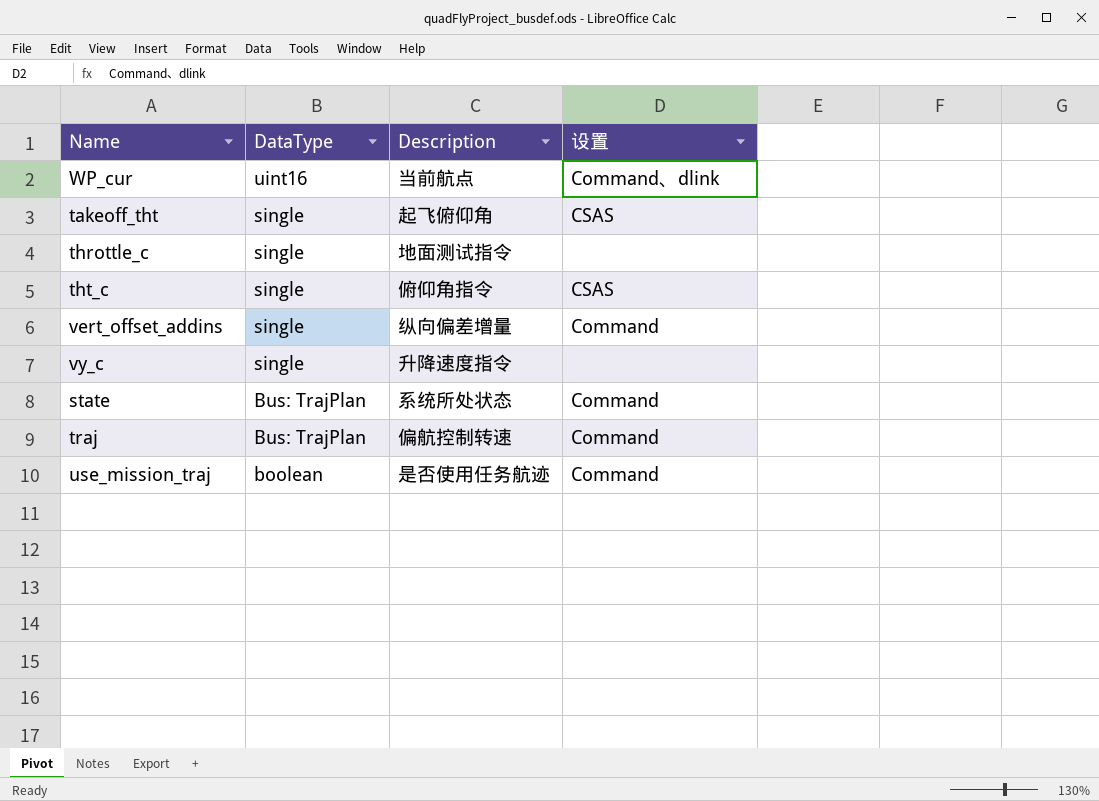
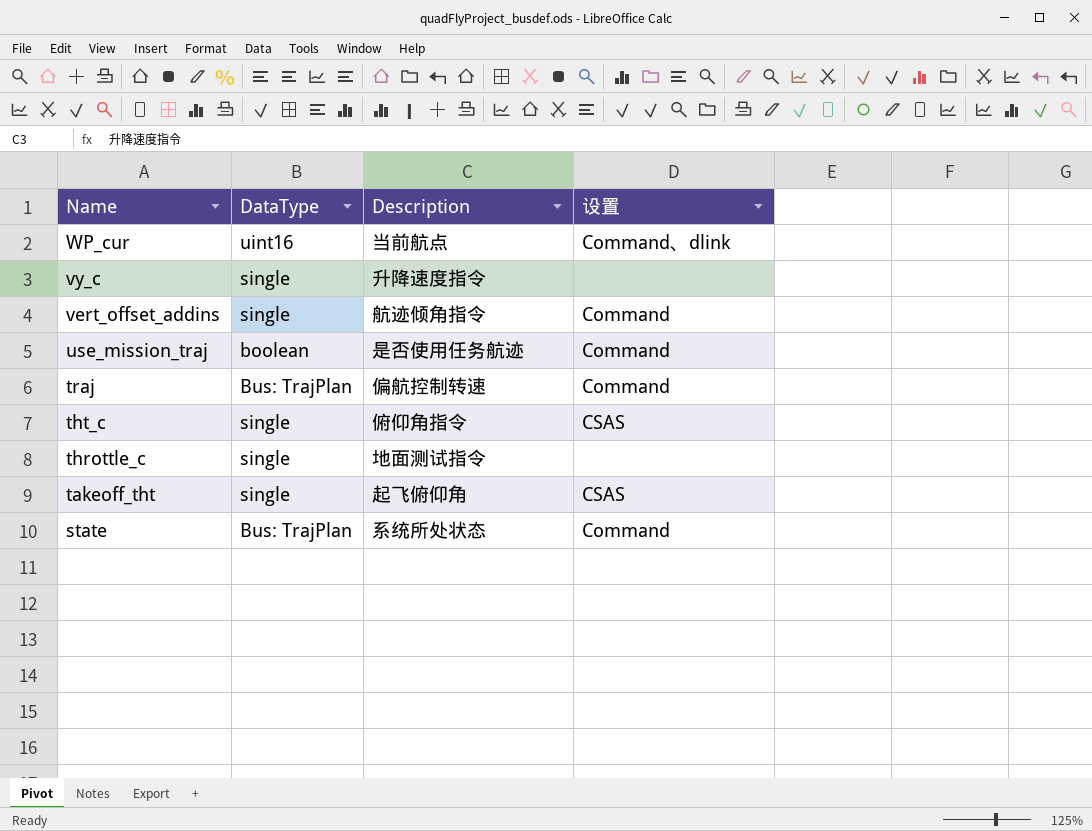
row order: DataType descending -> Name descending
vert_offset_addins | Description: 纵向偏差增量 -> 航迹倾角指令

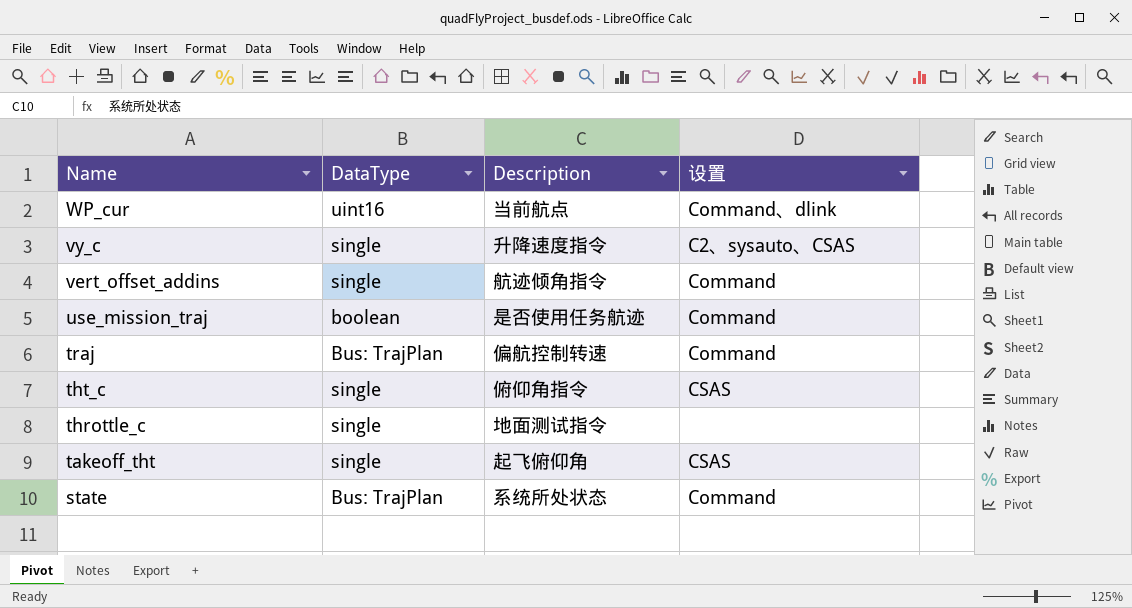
vy_c | 设置: none -> C2、sysauto、CSAS

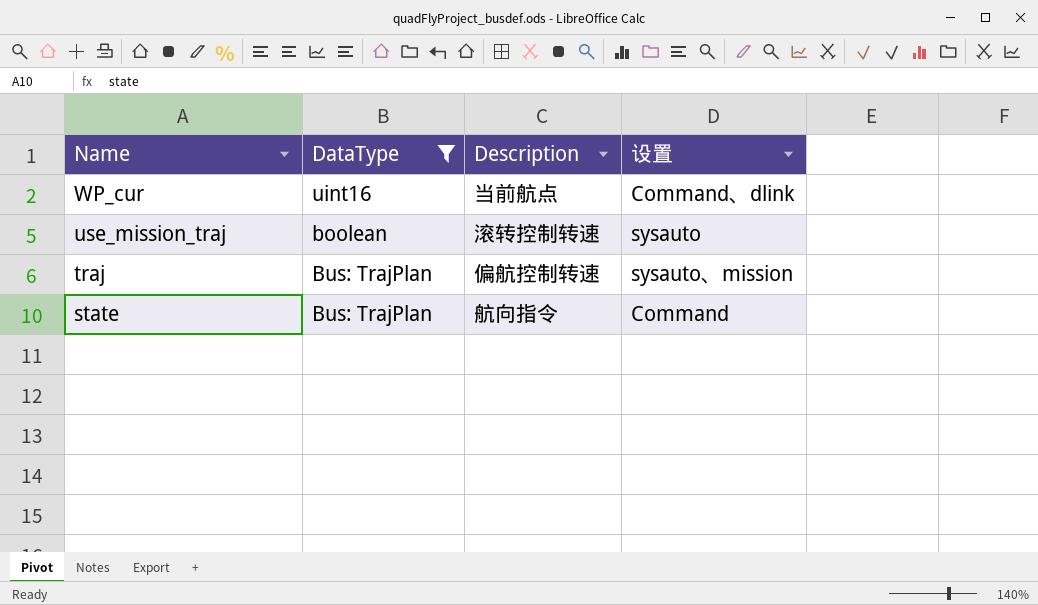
filter: none -> DataType != single
use_mission_traj | Description: 是否使用任务航迹 -> 滚转控制转速
use_mission_traj | 设置: Command -> sysauto
traj | 设置: Command -> sysauto、mission
state | Description: 系统所处状态 -> 航向指令

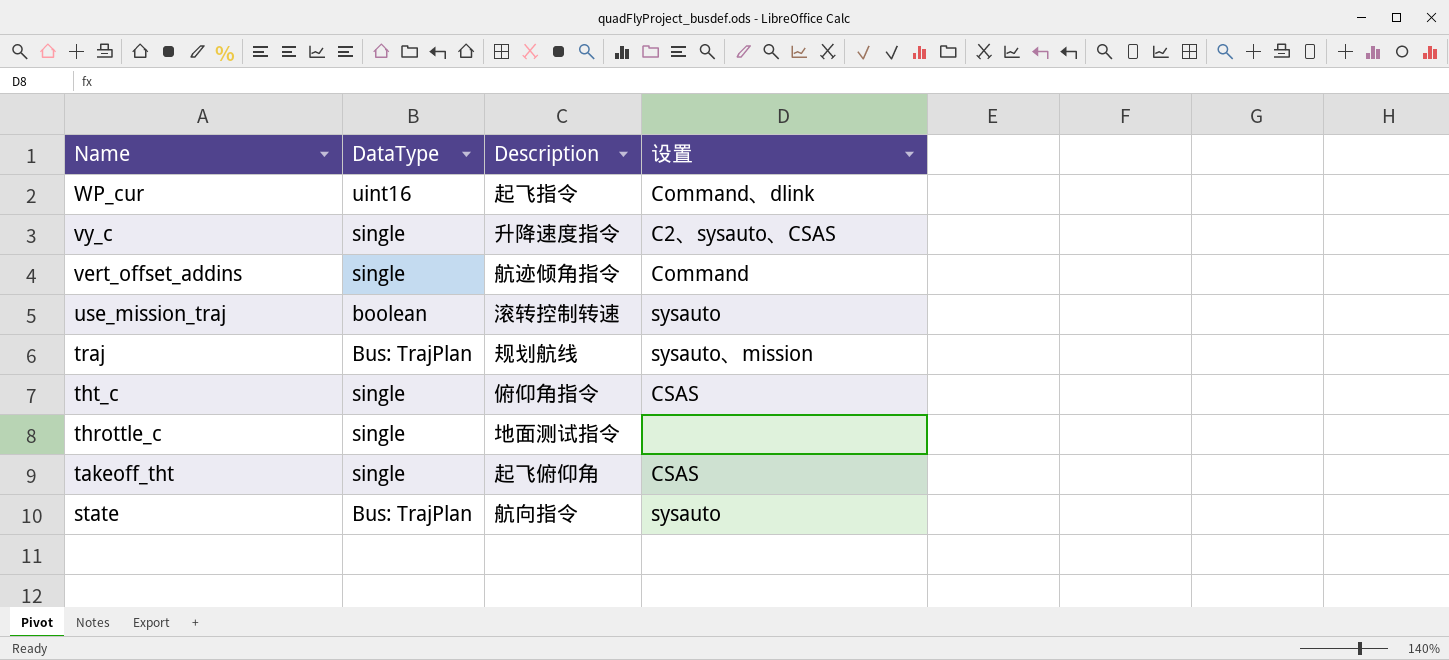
filter: DataType != single -> none
WP_cur | Description: 当前航点 -> 起飞指令
traj | Description: 偏航控制转速 -> 规划航线
state | 设置: Command -> sysauto

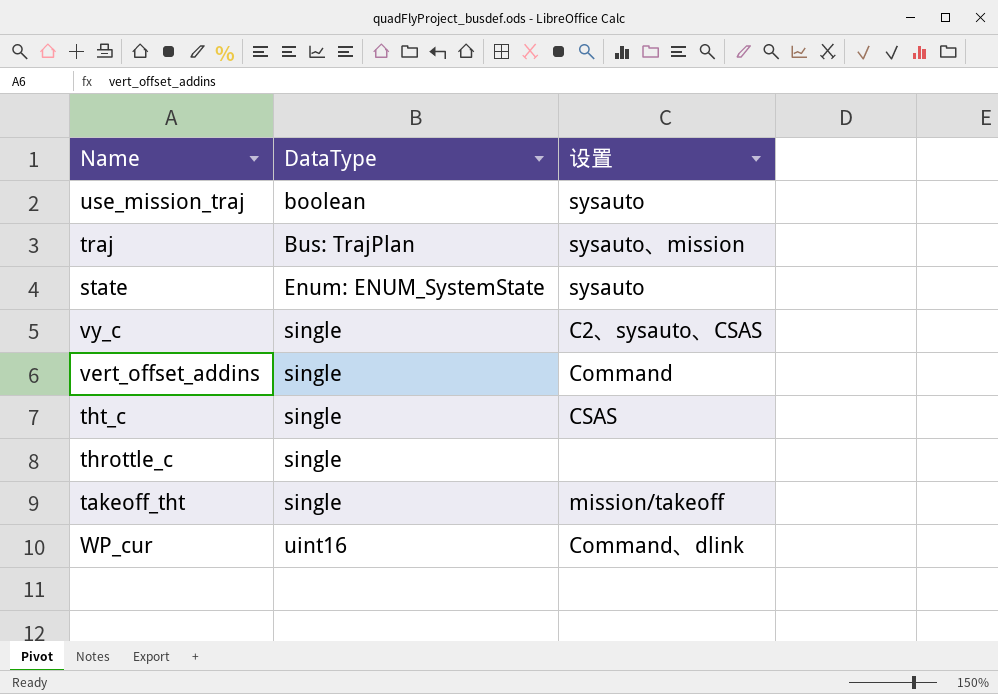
row order: Name descending -> DataType ascending
column Description | position: 3 -> none
state | DataType: Bus: TrajPlan -> Enum: ENUM_SystemState
takeoff_tht | 设置: CSAS -> mission/takeoff

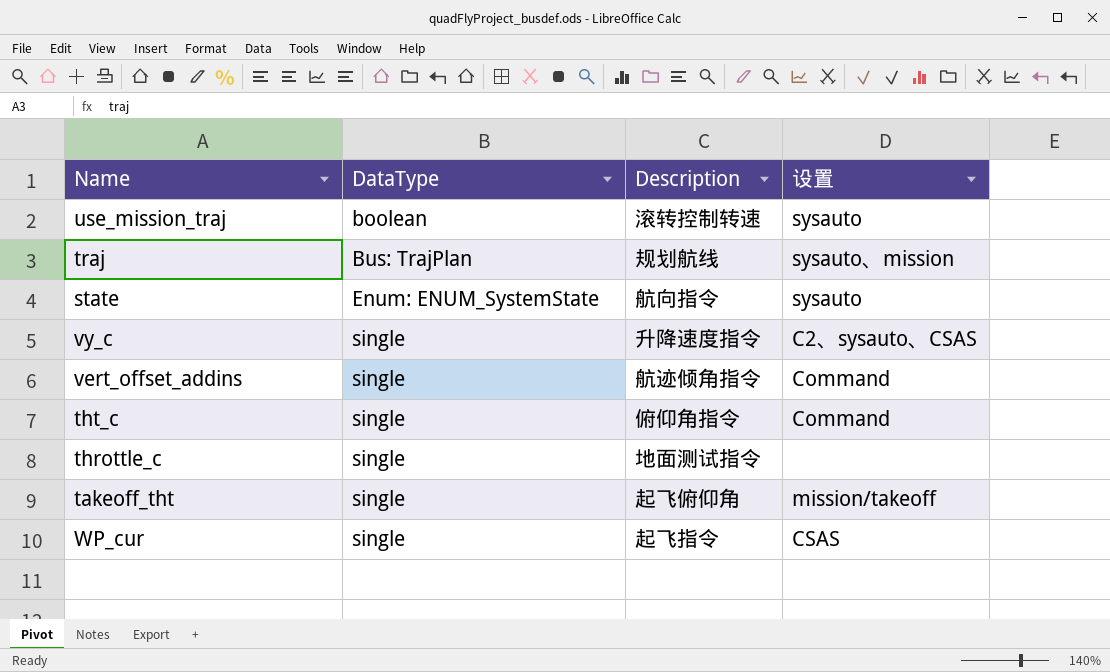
column Description | position: none -> 3
tht_c | 设置: CSAS -> Command
WP_cur | DataType: uint16 -> single
WP_cur | 设置: Command、dlink -> CSAS

